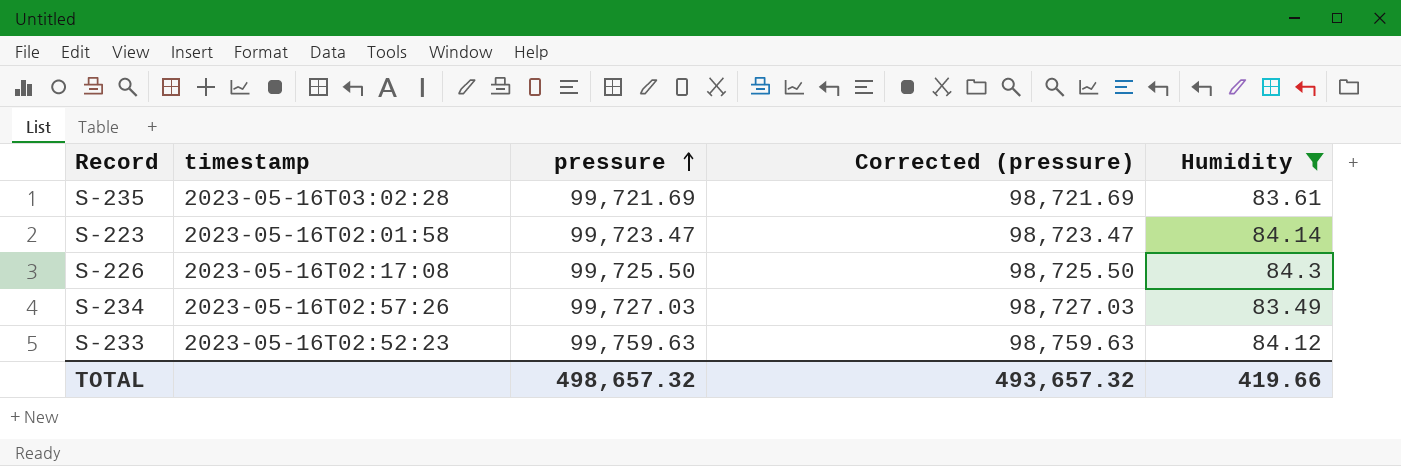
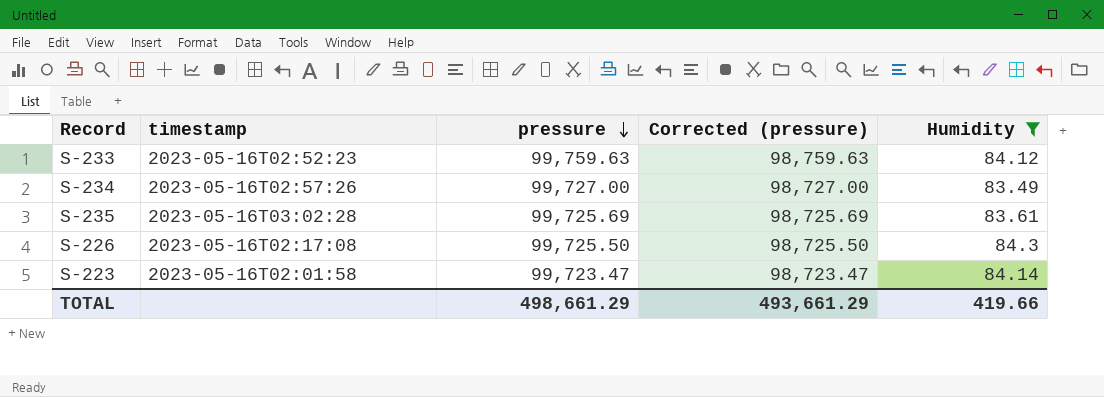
row order: pressure ascending -> pressure descending
S-234 | pressure: 99,727.03 -> 99,727.00
S-234 | Corrected (pressure): 98,727.03 -> 98,727.00
S-235 | pressure: 99,721.69 -> 99,725.69
S-235 | Corrected (pressure): 98,721.69 -> 98,725.69
TOTAL | pressure: 498,657.32 -> 498,661.29
TOTAL | Corrected (pressure): 493,657.32 -> 493,661.29

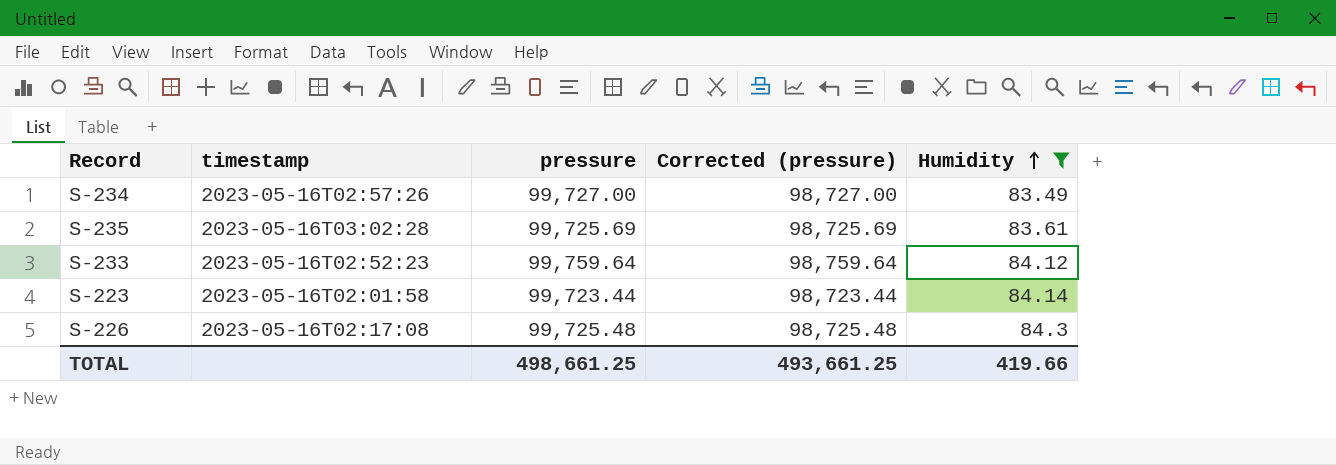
row order: pressure descending -> Humidity ascending
S-233 | pressure: 99,759.63 -> 99,759.64
S-233 | Corrected (pressure): 98,759.63 -> 98,759.64
S-223 | pressure: 99,723.47 -> 99,723.44
S-223 | Corrected (pressure): 98,723.47 -> 98,723.44
S-226 | pressure: 99,725.50 -> 99,725.48
S-226 | Corrected (pressure): 98,725.50 -> 98,725.48
TOTAL | pressure: 498,661.29 -> 498,661.25
TOTAL | Corrected (pressure): 493,661.29 -> 493,661.25

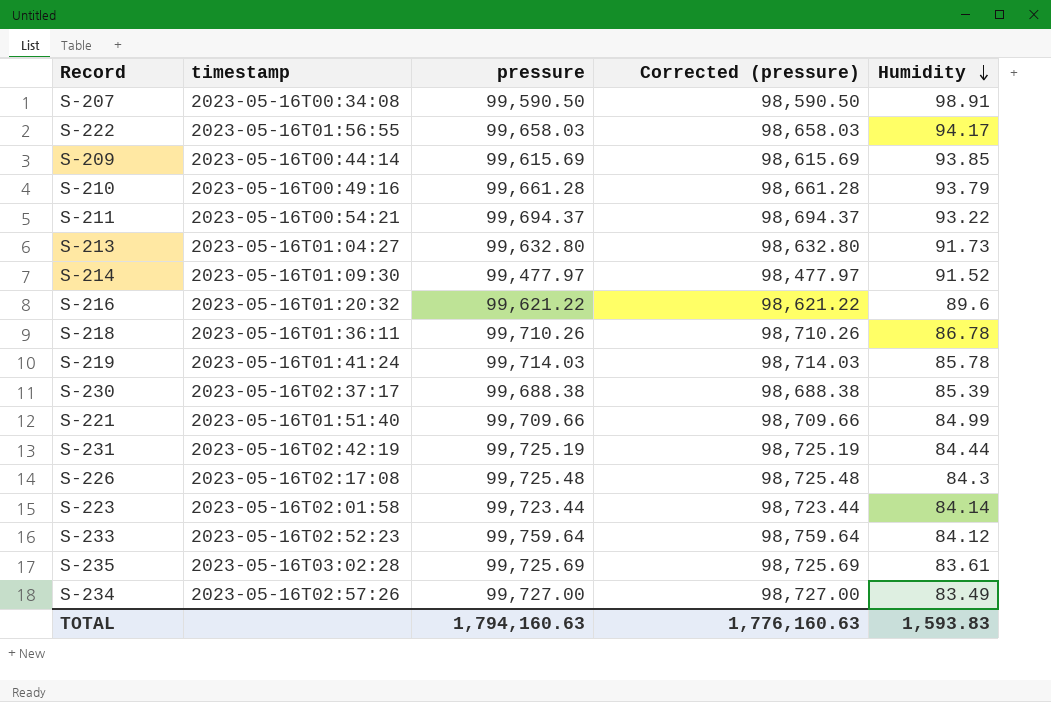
filter: Humidity <= 84.3 -> none
row order: Humidity ascending -> Humidity descending
TOTAL | pressure: 498,661.25 -> 1,794,160.63
TOTAL | Corrected (pressure): 493,661.25 -> 1,776,160.63
TOTAL | Humidity: 419.66 -> 1,593.83

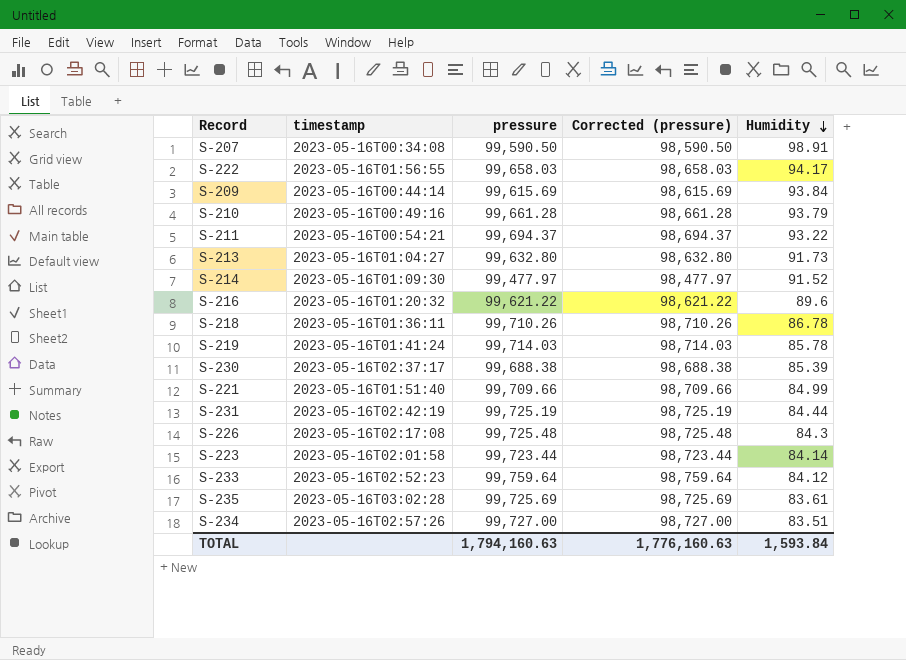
S-209 | Humidity: 93.85 -> 93.84
S-234 | Humidity: 83.49 -> 83.51
TOTAL | Humidity: 1,593.83 -> 1,593.84

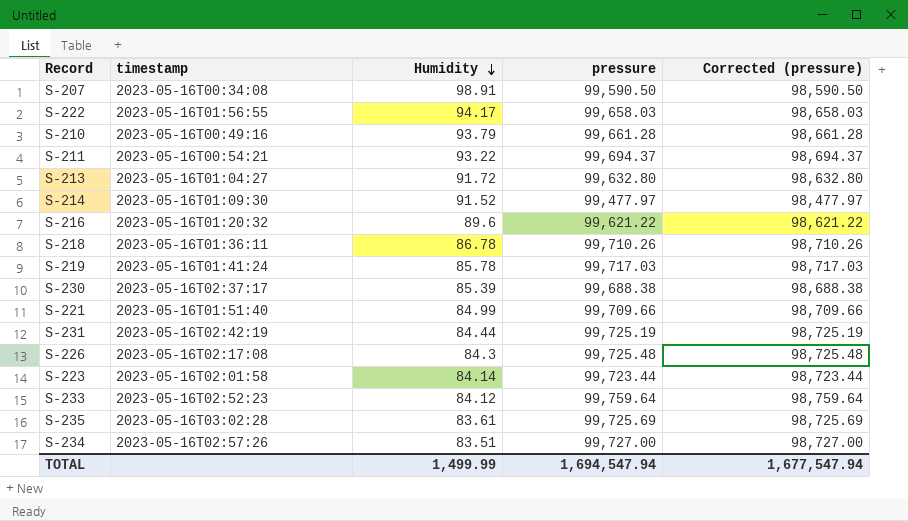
column Humidity | position: 5 -> 3
row S-209: 2023-05-16T00:44:14 | 99,615.69 | 98,615.69 | 93.84 -> none
S-213 | Humidity: 91.73 -> 91.72
S-219 | pressure: 99,714.03 -> 99,717.03
S-219 | Corrected (pressure): 98,714.03 -> 98,717.03
TOTAL | Humidity: 1,593.84 -> 1,499.99
TOTAL | pressure: 1,794,160.63 -> 1,694,547.94
TOTAL | Corrected (pressure): 1,776,160.63 -> 1,677,547.94

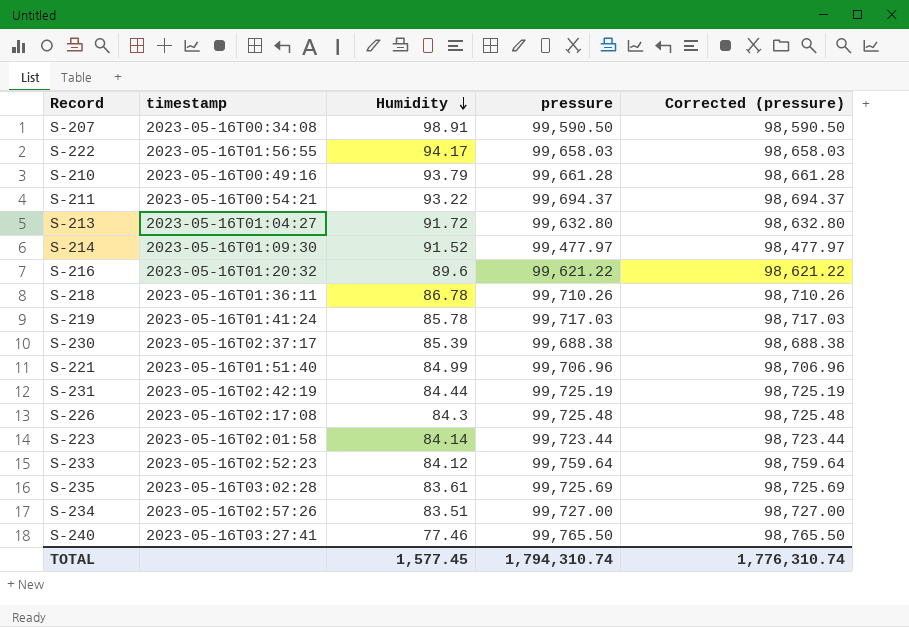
S-221 | pressure: 99,709.66 -> 99,706.96
S-221 | Corrected (pressure): 98,709.66 -> 98,706.96
row S-240: none -> 2023-05-16T03:27:41 | 77.46 | 99,765.50 | 98,765.50
TOTAL | Humidity: 1,499.99 -> 1,577.45
TOTAL | pressure: 1,694,547.94 -> 1,794,310.74
TOTAL | Corrected (pressure): 1,677,547.94 -> 1,776,310.74

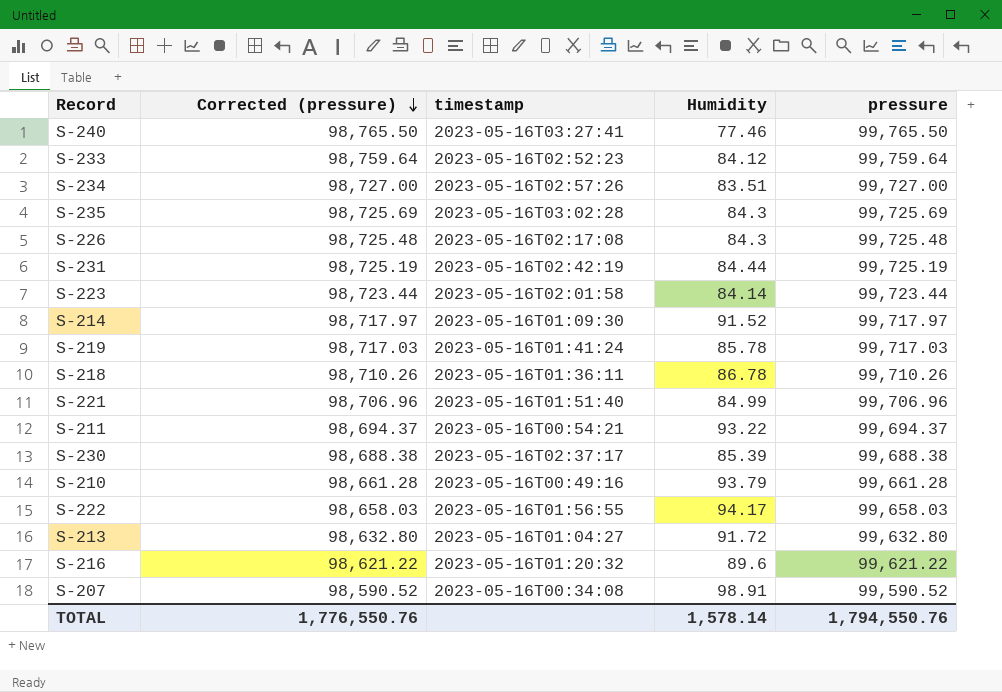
row order: Humidity descending -> Corrected (pressure) descending
column Corrected (pressure) | position: 5 -> 2
S-235 | Humidity: 83.61 -> 84.3
S-214 | Corrected (pressure): 98,477.97 -> 98,717.97
S-214 | pressure: 99,477.97 -> 99,717.97
S-207 | Corrected (pressure): 98,590.50 -> 98,590.52
S-207 | pressure: 99,590.50 -> 99,590.52
TOTAL | Corrected (pressure): 1,776,310.74 -> 1,776,550.76
TOTAL | Humidity: 1,577.45 -> 1,578.14
TOTAL | pressure: 1,794,310.74 -> 1,794,550.76

